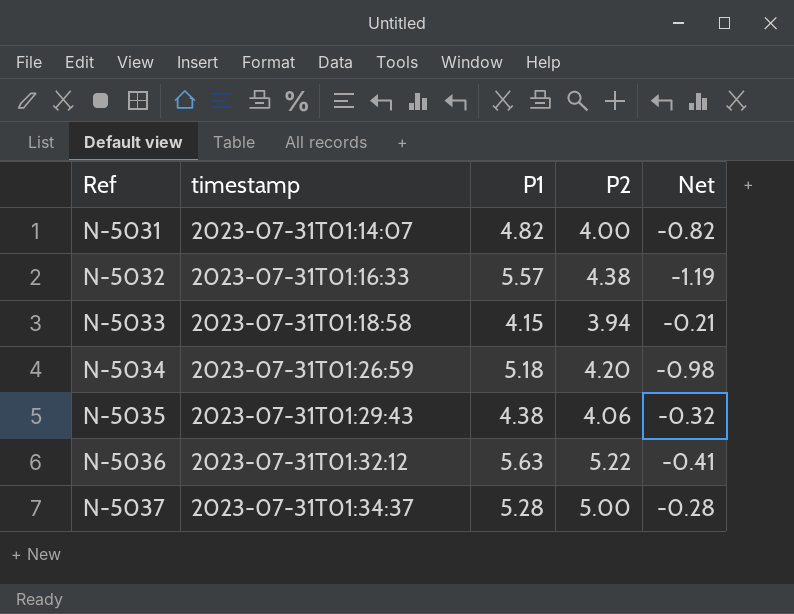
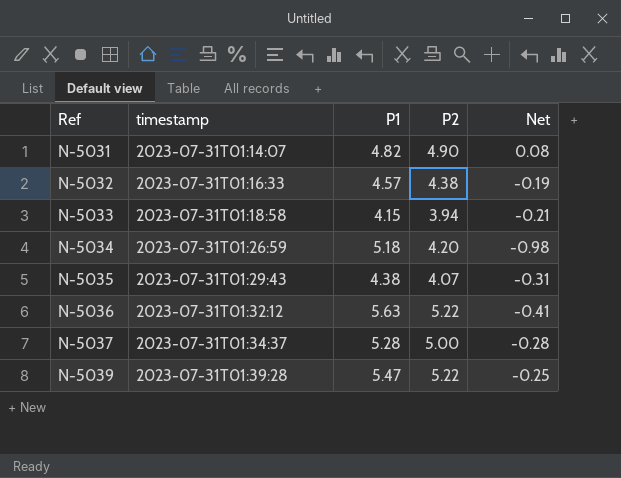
N-5031 | P2: 4.00 -> 4.90
N-5031 | Net: -0.82 -> 0.08
N-5032 | P1: 5.57 -> 4.57
N-5032 | Net: -1.19 -> -0.19
N-5035 | P2: 4.06 -> 4.07
N-5035 | Net: -0.32 -> -0.31
row N-5039: none -> 2023-07-31T01:39:28 | 5.47 | 5.22 | -0.25

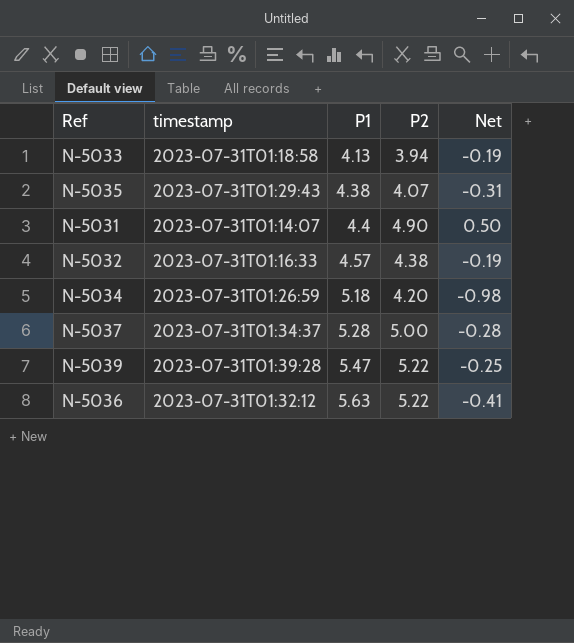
row order: Ref ascending -> P1 ascending
N-5033 | P1: 4.15 -> 4.13
N-5033 | Net: -0.21 -> -0.19
N-5031 | P1: 4.82 -> 4.4
N-5031 | Net: 0.08 -> 0.50

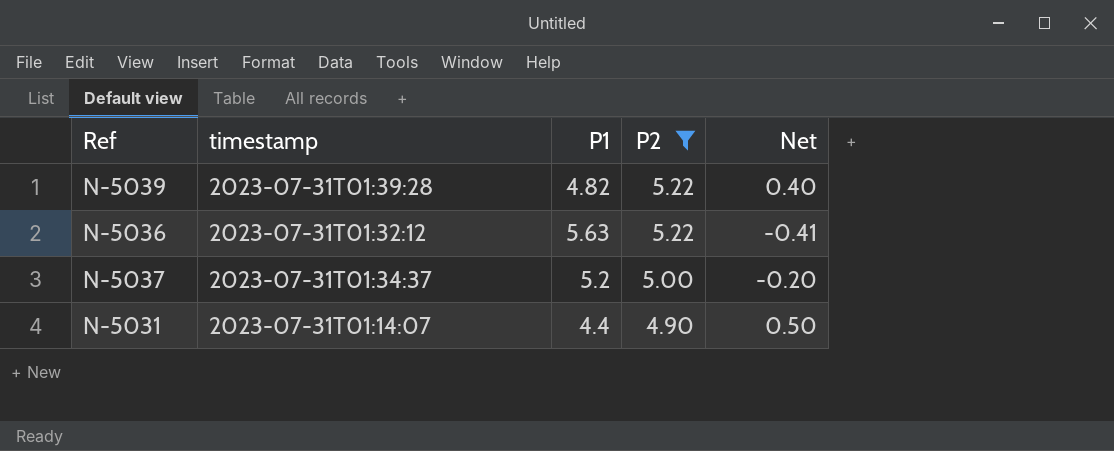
filter: none -> P2 >= 4.90
row order: P1 ascending -> P2 descending
N-5039 | P1: 5.47 -> 4.82
N-5039 | Net: -0.25 -> 0.40
N-5037 | P1: 5.28 -> 5.2
N-5037 | Net: -0.28 -> -0.20

